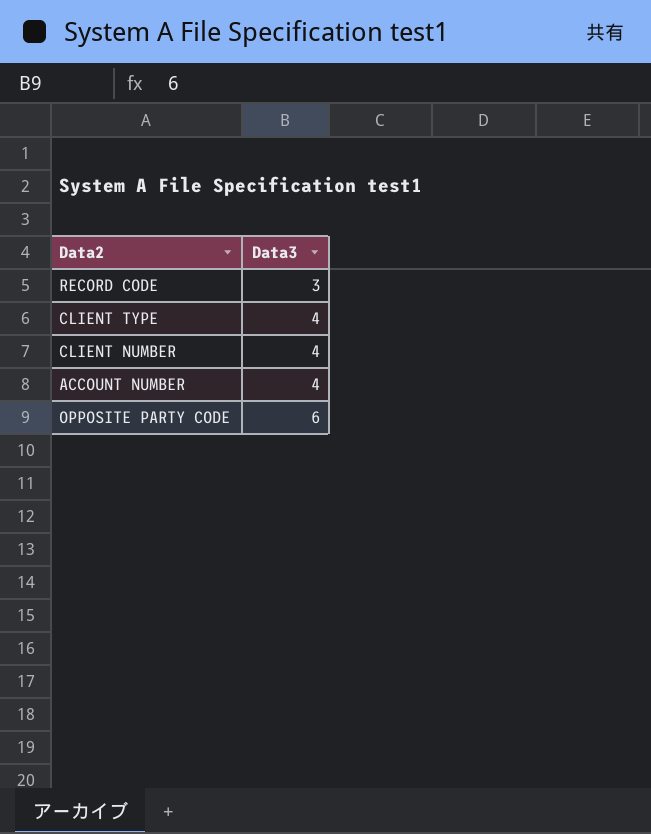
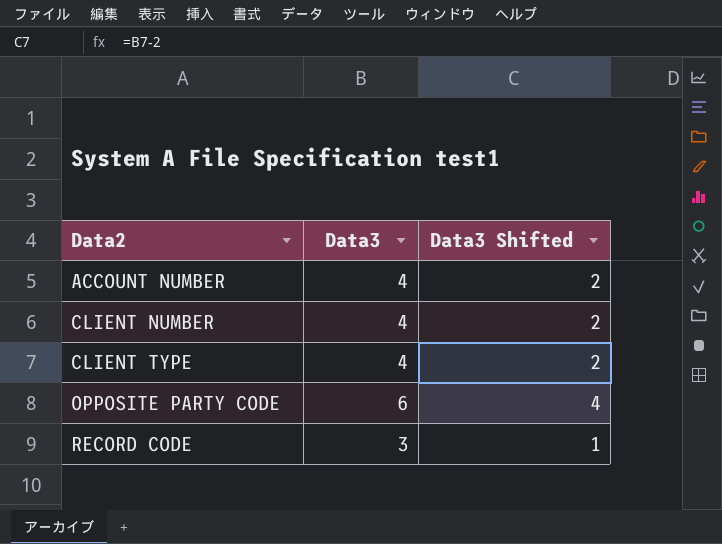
row order: Data3 ascending -> Data2 ascending
column Data3 Shifted | formula: none -> [Data3] - 2

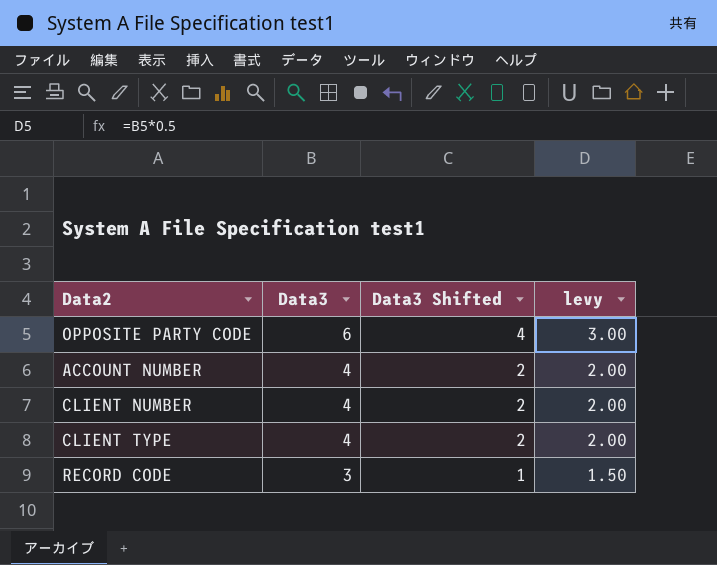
row order: Data2 ascending -> Data3 descending
column levy | formula: none -> [Data3] * 0.5

